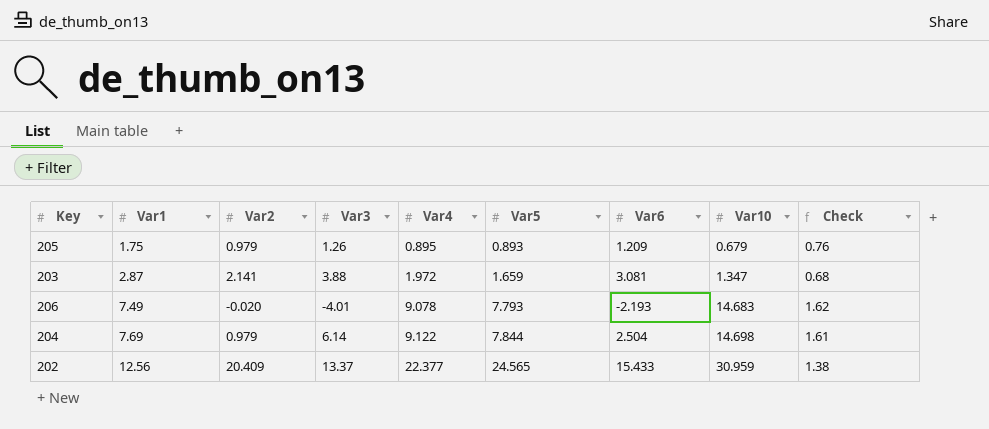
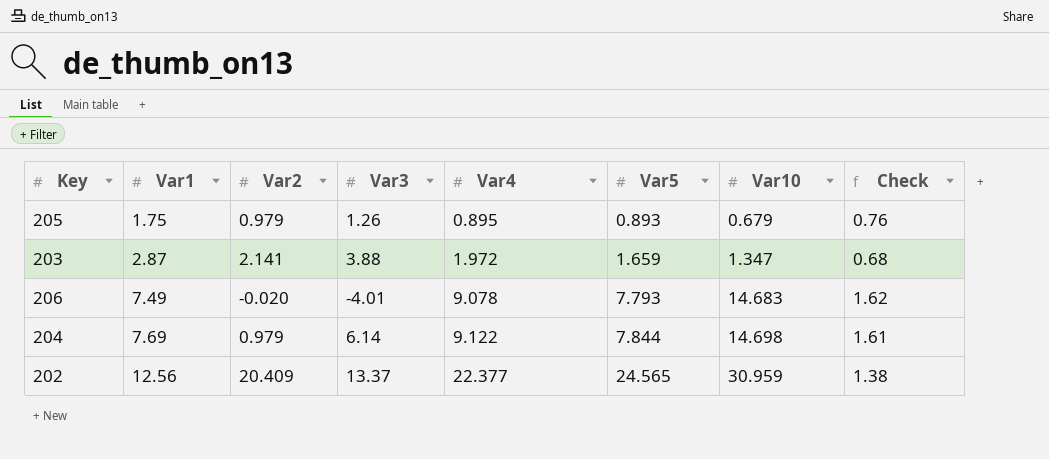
column Var6 | position: 7 -> none

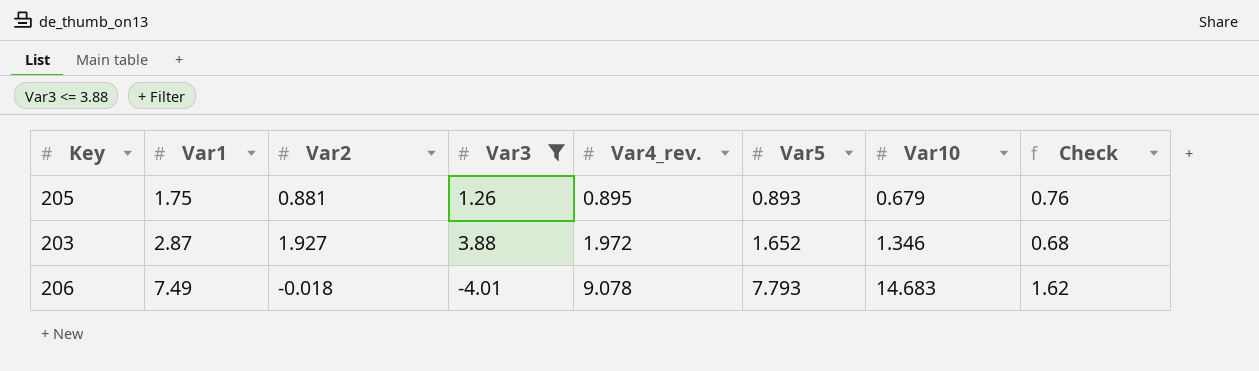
filter: none -> Var3 <= 3.88
column name: Var4 -> Var4_rev.
205 | Var2: 0.979 -> 0.881
203 | Var2: 2.141 -> 1.927
203 | Var5: 1.659 -> 1.652
203 | Var10: 1.347 -> 1.346
206 | Var2: -0.020 -> -0.018

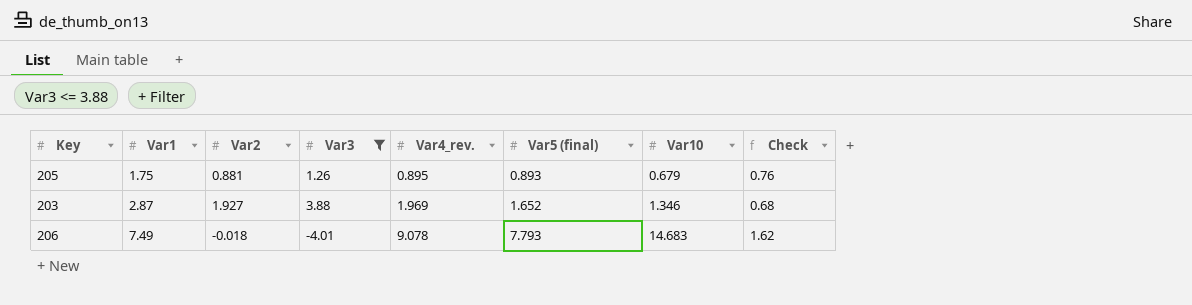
column name: Var5 -> Var5 (final)
203 | Var4_rev.: 1.972 -> 1.969

